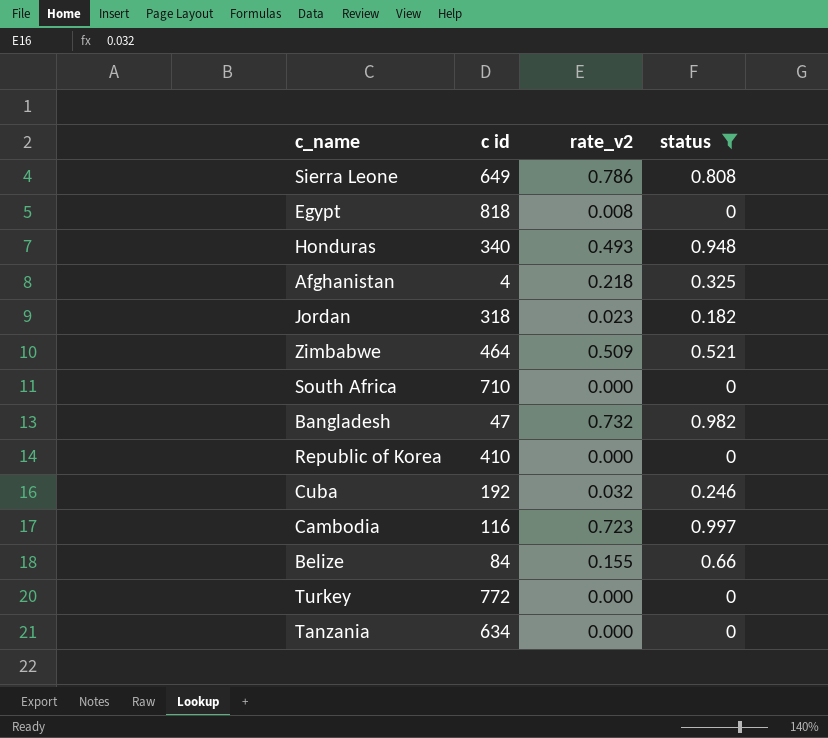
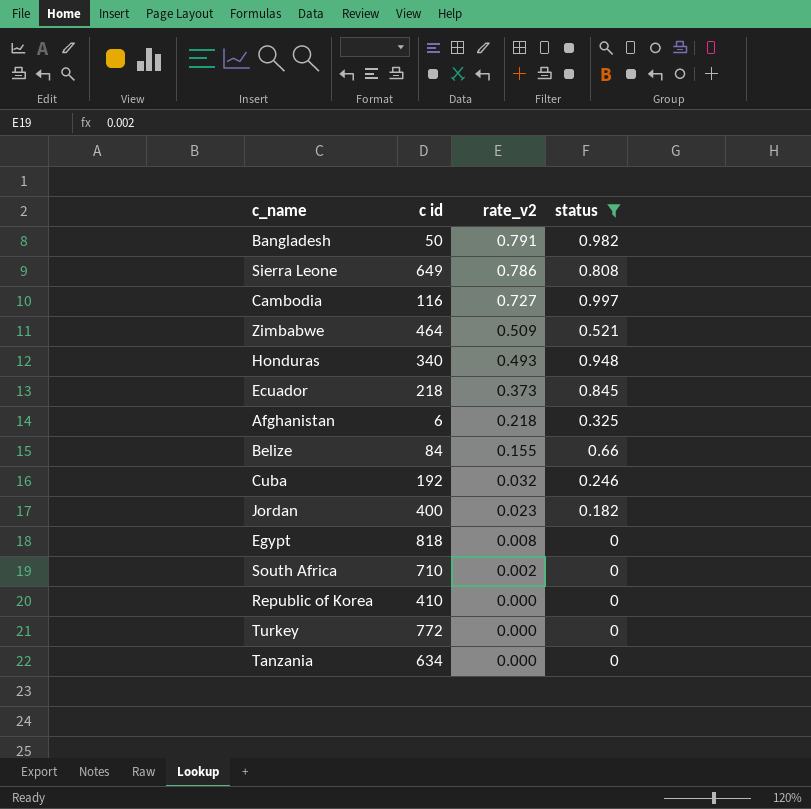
row order: none -> rate_v2 descending
Bangladesh | c id: 47 -> 50
Bangladesh | rate_v2: 0.732 -> 0.791
Cambodia | rate_v2: 0.723 -> 0.727
row Ecuador: none -> 218 | 0.373 | 0.845
Afghanistan | c id: 4 -> 6
Jordan | c id: 318 -> 400
South Africa | rate_v2: 0.000 -> 0.002

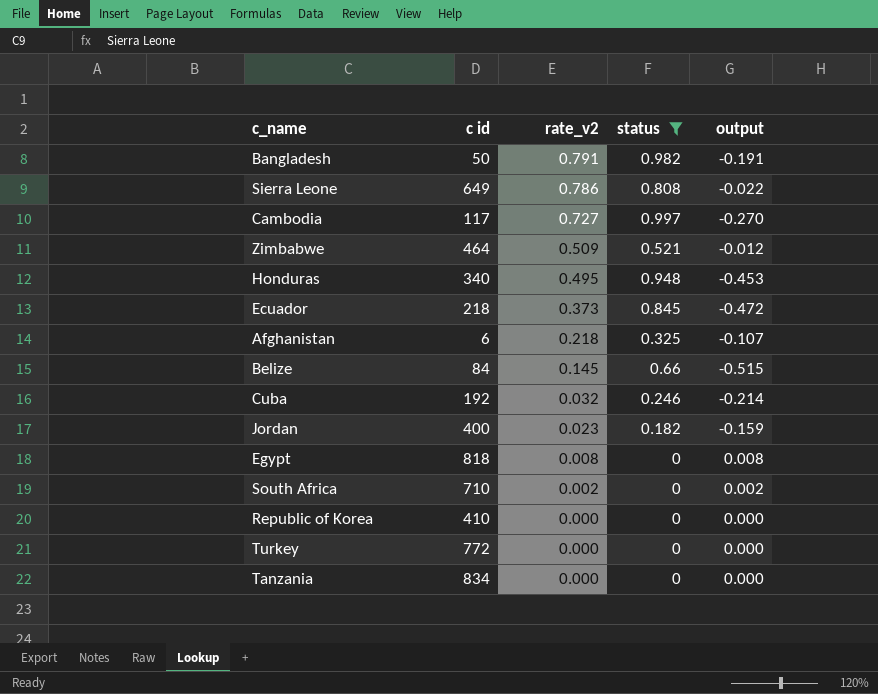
column output | formula: none -> [rate_v2] - [status]
Cambodia | c id: 116 -> 117
Honduras | rate_v2: 0.493 -> 0.495
Belize | rate_v2: 0.155 -> 0.145
Tanzania | c id: 634 -> 834

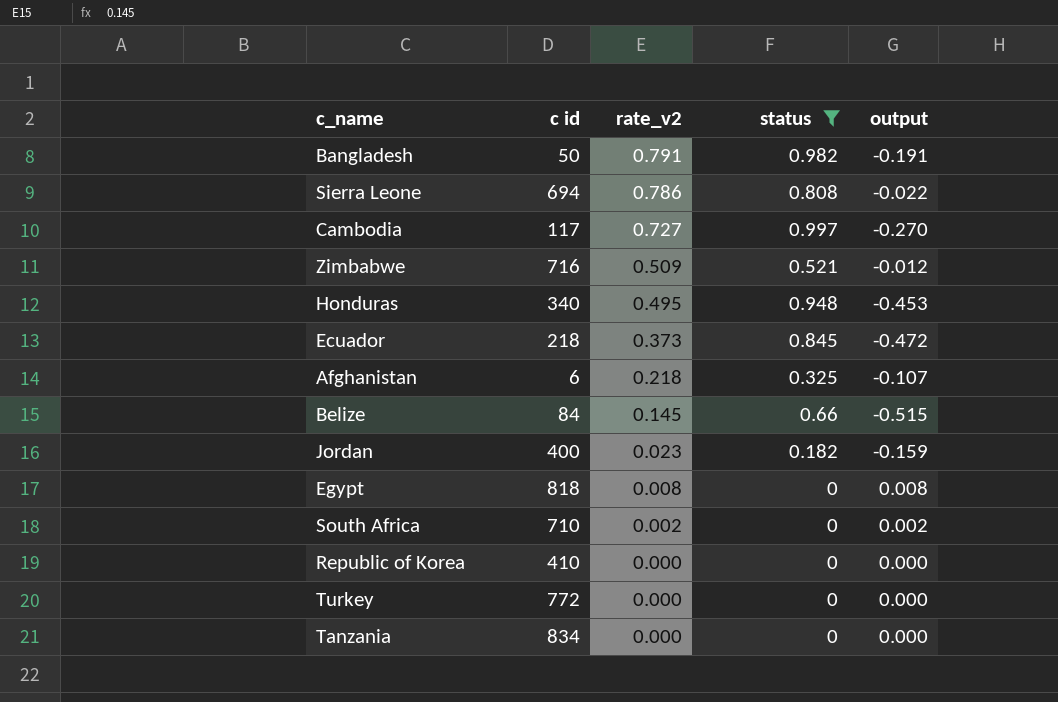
row Cuba: 192 | 0.032 | 0.246 | -0.214 -> none
Sierra Leone | c id: 649 -> 694
Zimbabwe | c id: 464 -> 716

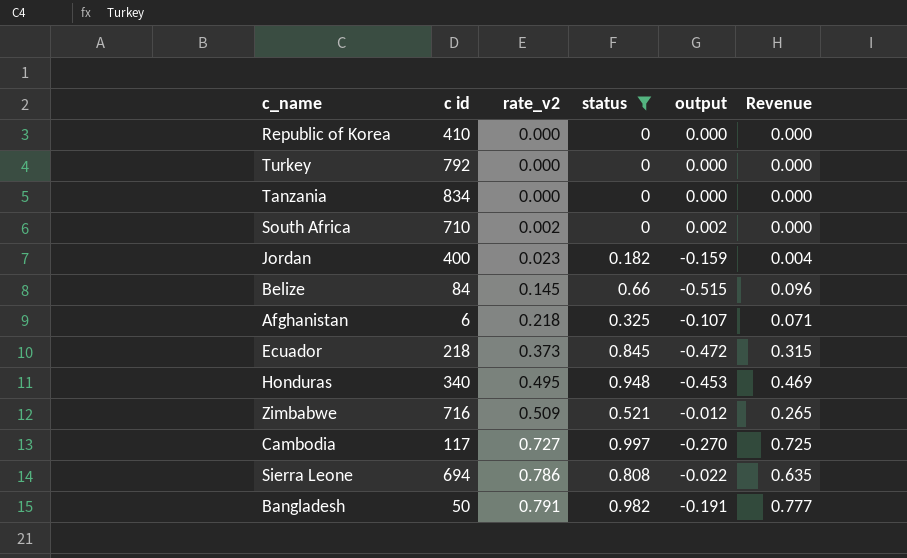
row order: rate_v2 descending -> rate_v2 ascending
column Revenue | formula: none -> [rate_v2] * [status]
row Egypt: 818 | 0.008 | 0 | 0.008 -> none
Turkey | c id: 772 -> 792

